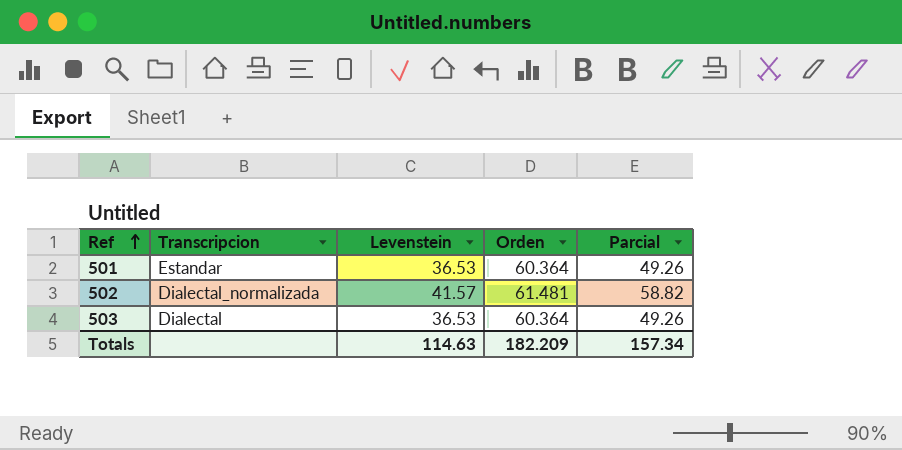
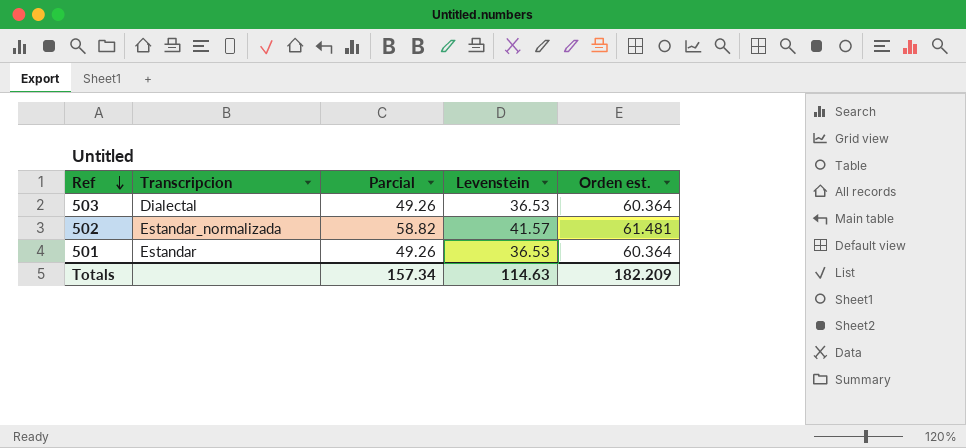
row order: Ref ascending -> Ref descending
column Parcial | position: 5 -> 3
column name: Orden -> Orden est.
502 | Transcripcion: Dialectal_normalizada -> Estandar_normalizada

